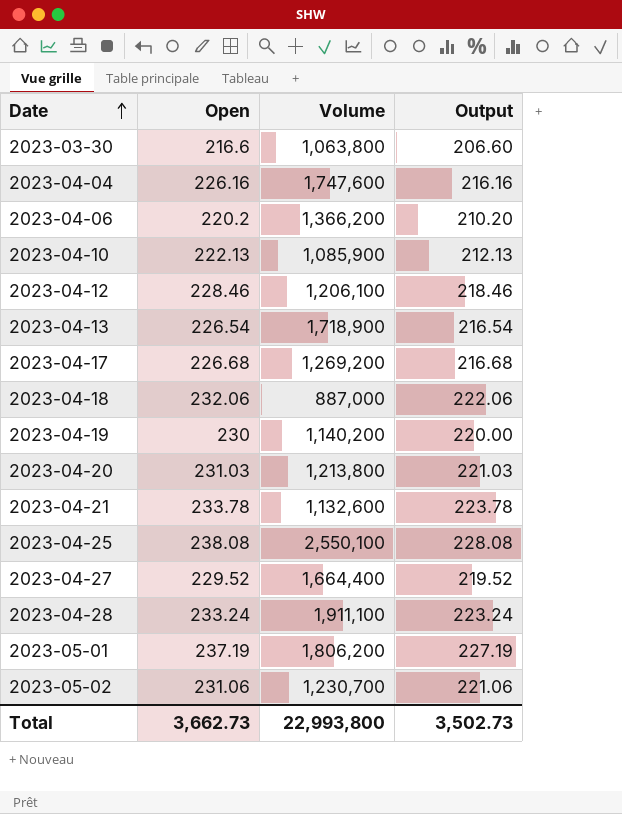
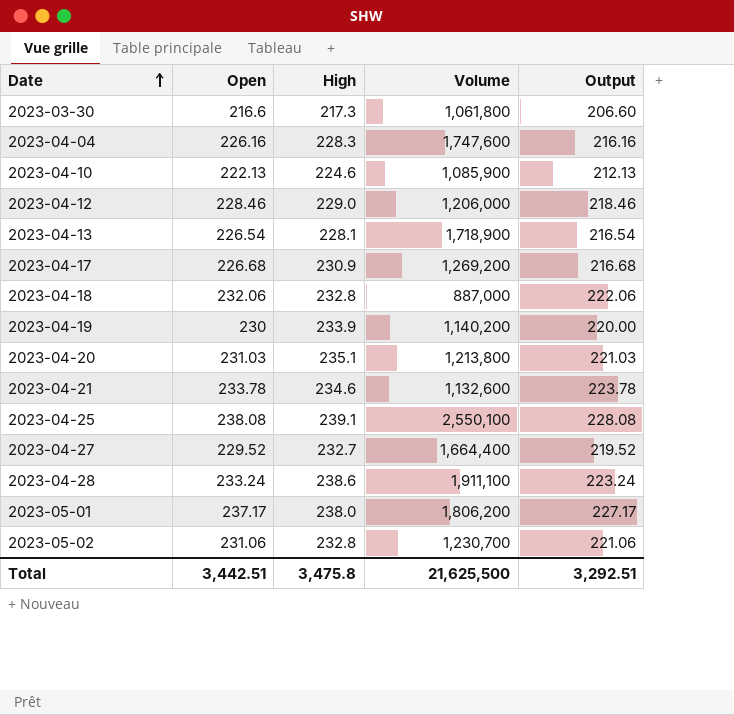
column High | position: none -> 3
row 2023-04-06: 220.2 | 1,366,200 | 210.20 -> none
2023-03-30 | Volume: 1,063,800 -> 1,061,800
2023-04-12 | Volume: 1,206,100 -> 1,206,000
2023-05-01 | Open: 237.19 -> 237.17
2023-05-01 | Output: 227.19 -> 227.17
Total | Open: 3,662.73 -> 3,442.51
Total | Volume: 22,993,800 -> 21,625,500
Total | Output: 3,502.73 -> 3,292.51

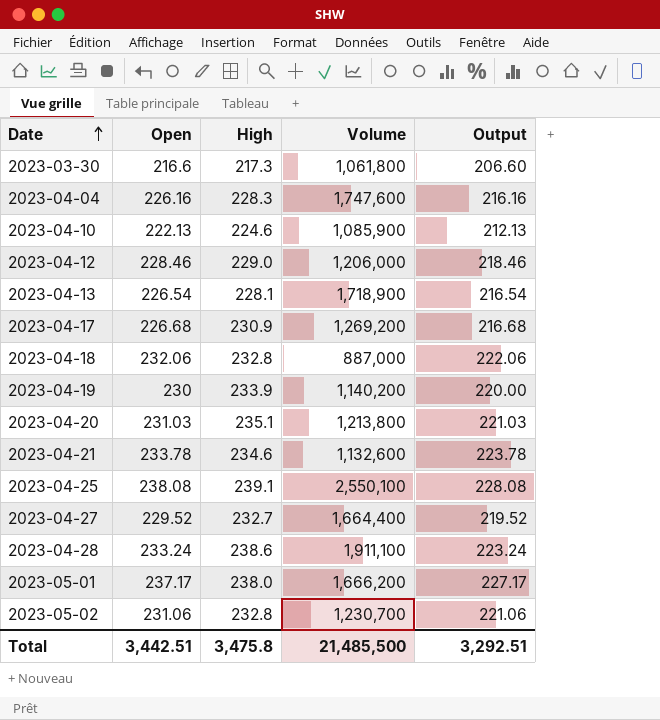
2023-05-01 | Volume: 1,806,200 -> 1,666,200
Total | Volume: 21,625,500 -> 21,485,500

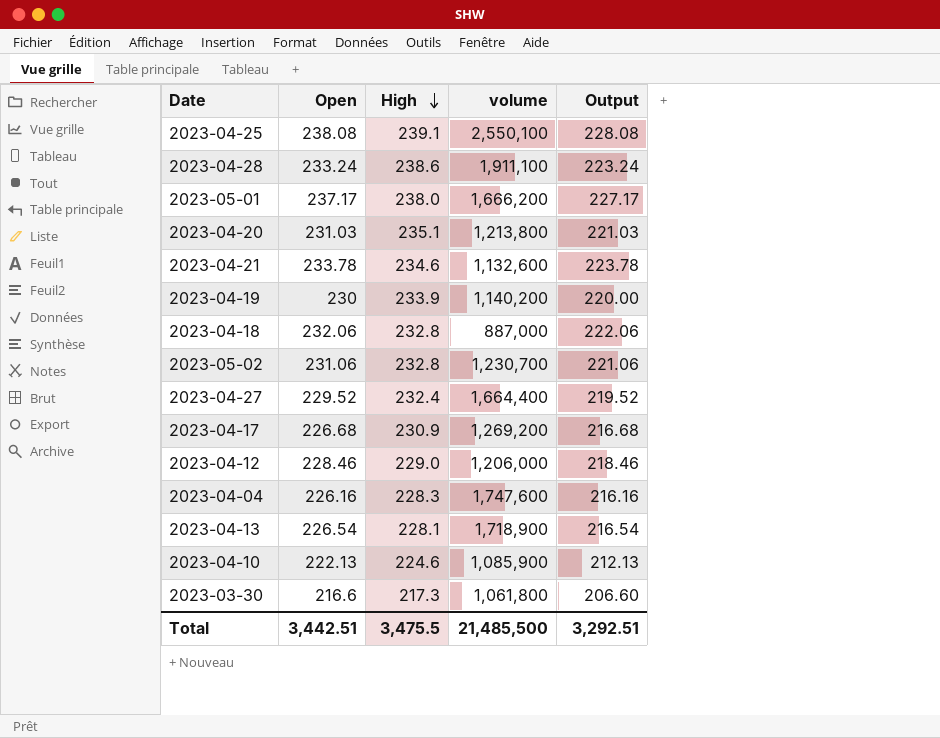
row order: Date ascending -> High descending
column name: Volume -> volume
2023-04-27 | High: 232.7 -> 232.4
Total | High: 3,475.8 -> 3,475.5

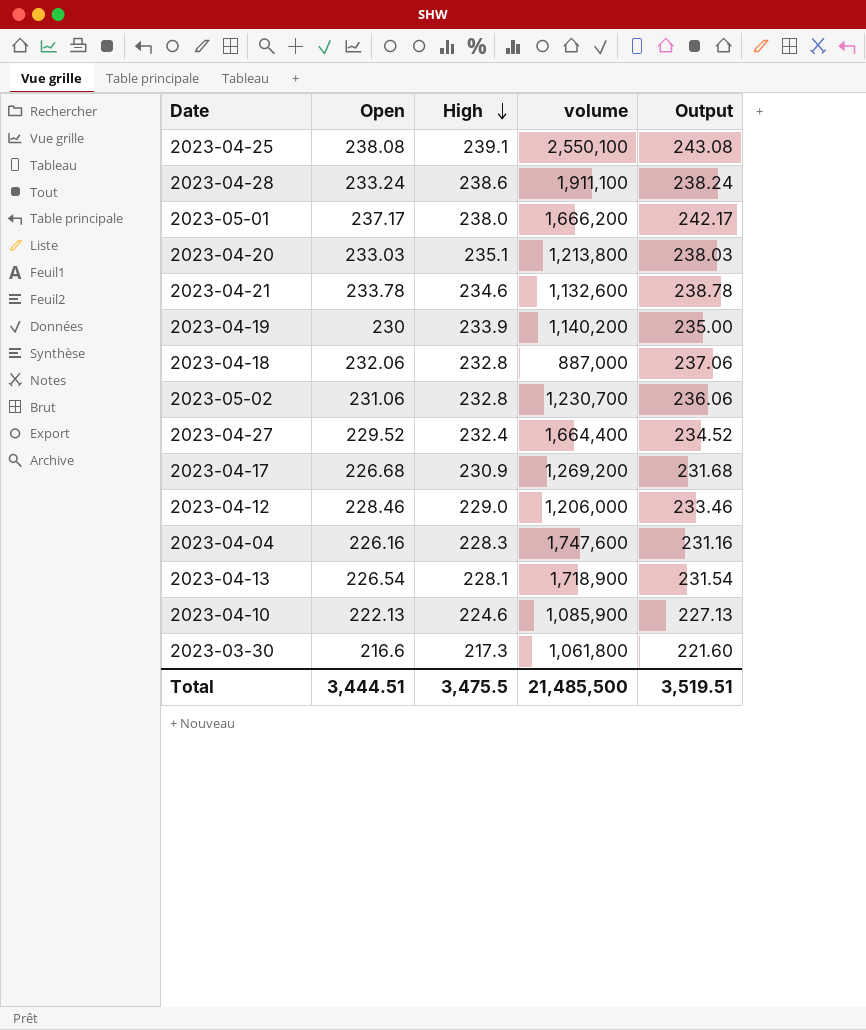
column Output | formula: [Open] - 10 -> [Open] + 5
2023-04-20 | Open: 231.03 -> 233.03
Total | Open: 3,442.51 -> 3,444.51
Total | Output: 3,292.51 -> 3,519.51

